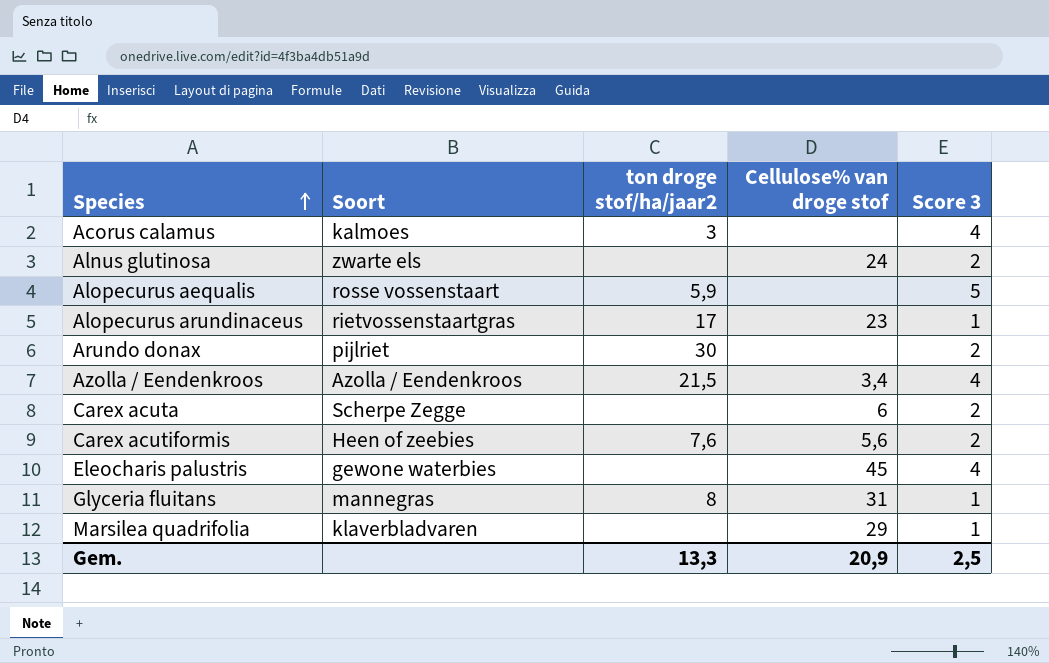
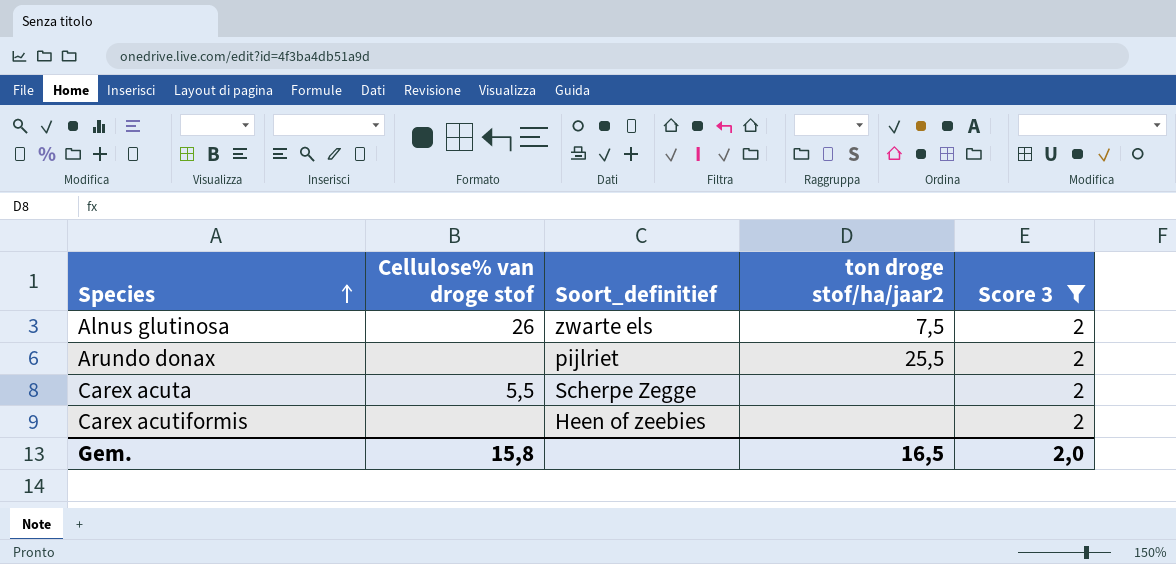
filter: none -> Score 3 = 2
column Cellulose% van droge stof | position: 4 -> 2
column name: Soort -> Soort_definitief
Alnus glutinosa | Cellulose% van droge stof: 24 -> 26
Alnus glutinosa | ton droge stof/ha/jaar2: none -> 7,5
Arundo donax | ton droge stof/ha/jaar2: 30 -> 25,5
Carex acuta | Cellulose% van droge stof: 6 -> 5,5
Carex acutiformis | Cellulose% van droge stof: 5,6 -> none
Carex acutiformis | ton droge stof/ha/jaar2: 7,6 -> none
Gem. | Cellulose% van droge stof: 20,9 -> 15,8
Gem. | ton droge stof/ha/jaar2: 13,3 -> 16,5
Gem. | Score 3: 2,5 -> 2,0

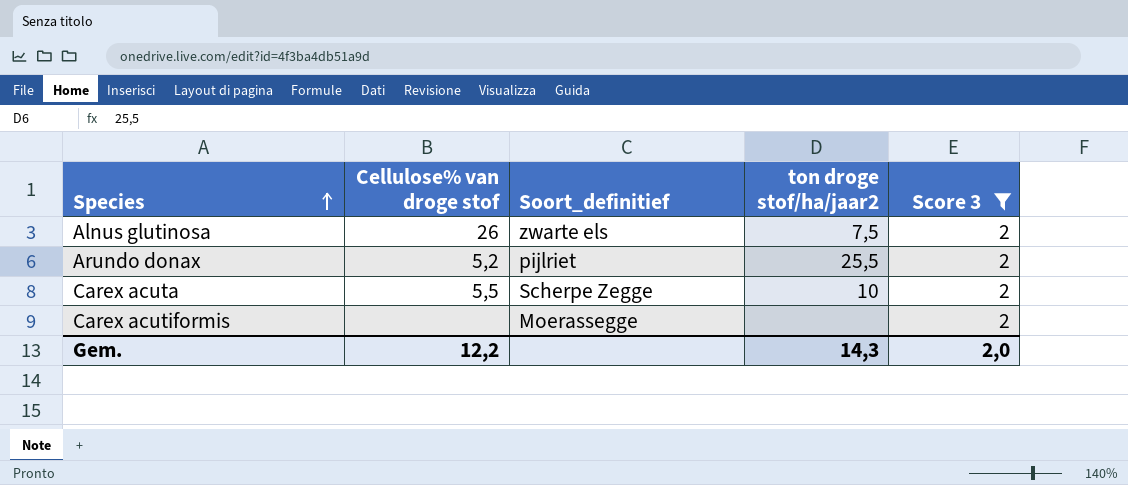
Arundo donax | Cellulose% van droge stof: none -> 5,2
Carex acuta | ton droge stof/ha/jaar2: none -> 10
Carex acutiformis | Soort_definitief: Heen of zeebies -> Moerassegge
Gem. | Cellulose% van droge stof: 15,8 -> 12,2
Gem. | ton droge stof/ha/jaar2: 16,5 -> 14,3

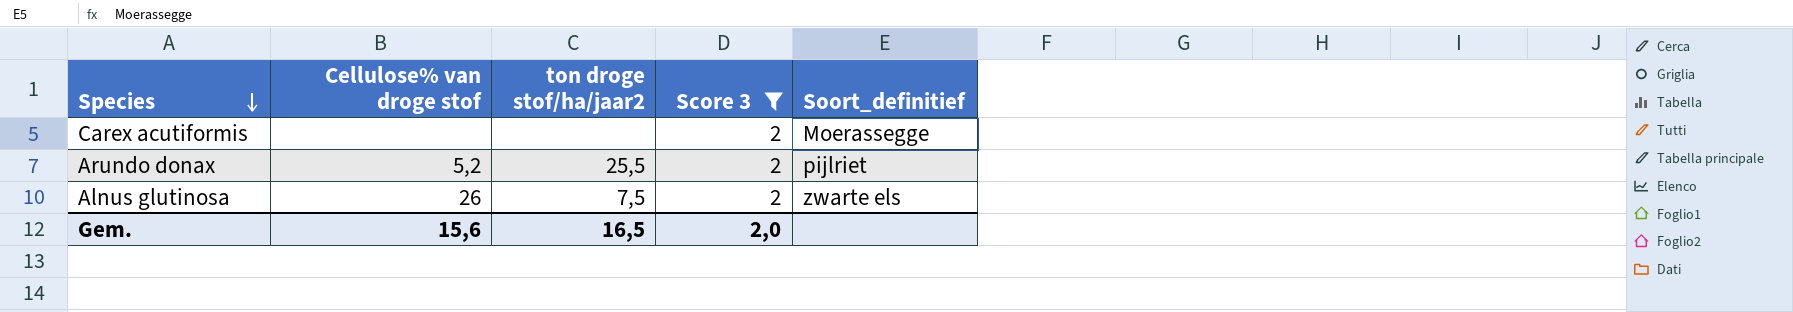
row order: Species ascending -> Species descending
column Soort_definitief | position: 3 -> 5
row Carex acuta: 5,5 | Scherpe Zegge | 10 | 2 -> none
Gem. | Cellulose% van droge stof: 12,2 -> 15,6
Gem. | ton droge stof/ha/jaar2: 14,3 -> 16,5

